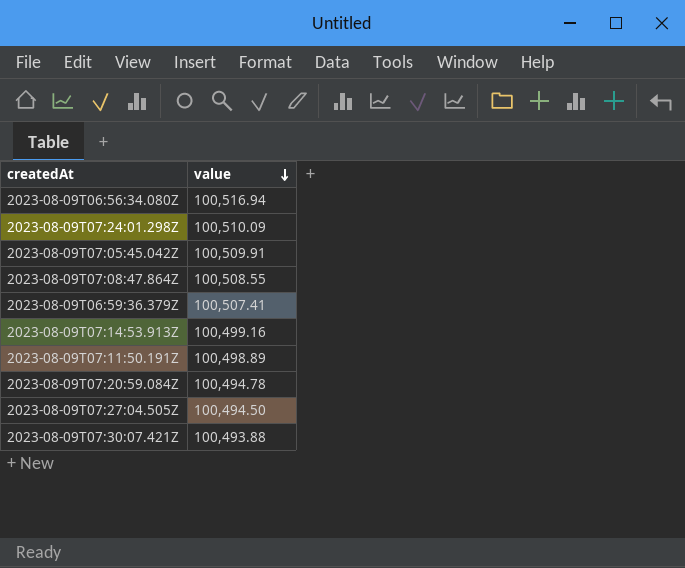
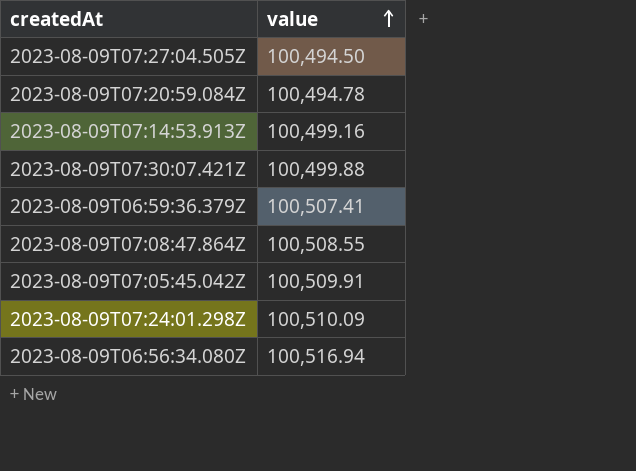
row order: value descending -> value ascending
row 2023-08-09T07:11:50.191Z: 100,498.89 -> none
2023-08-09T07:30:07.421Z | value: 100,493.88 -> 100,499.88

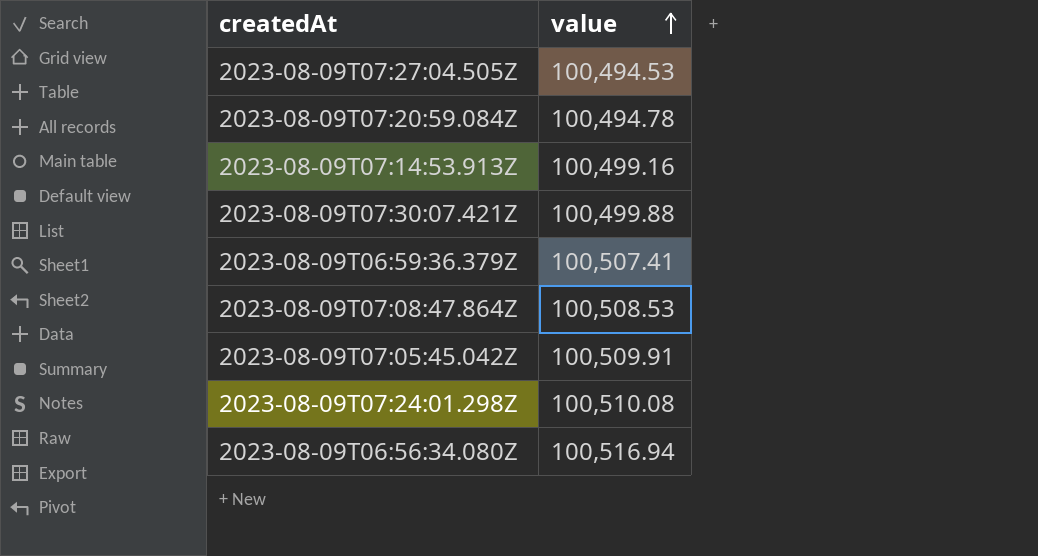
2023-08-09T07:27:04.505Z | value: 100,494.50 -> 100,494.53
2023-08-09T07:08:47.864Z | value: 100,508.55 -> 100,508.53
2023-08-09T07:24:01.298Z | value: 100,510.09 -> 100,510.08

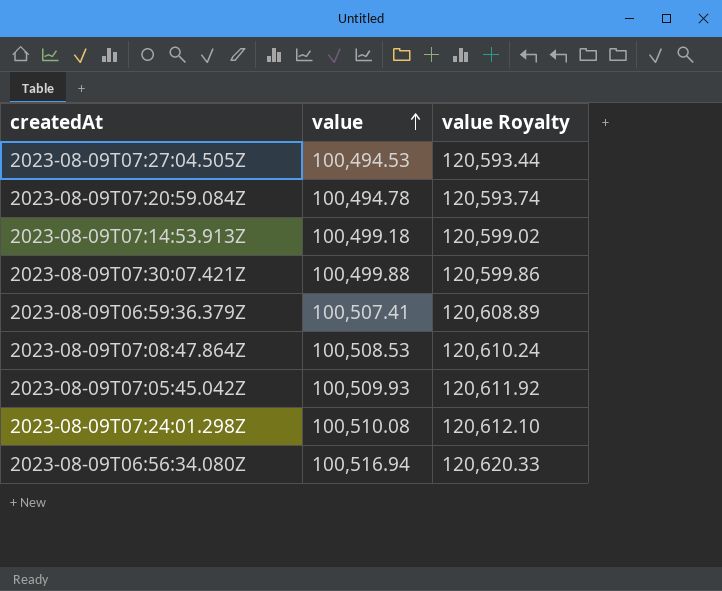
column value Royalty | formula: none -> [value] * 1.2
2023-08-09T07:14:53.913Z | value: 100,499.16 -> 100,499.18
2023-08-09T07:05:45.042Z | value: 100,509.91 -> 100,509.93

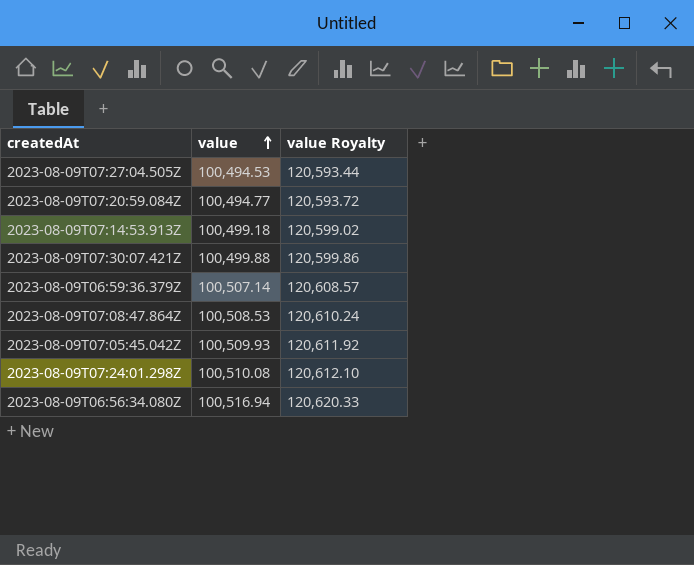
2023-08-09T07:20:59.084Z | value: 100,494.78 -> 100,494.77
2023-08-09T07:20:59.084Z | value Royalty: 120,593.74 -> 120,593.72
2023-08-09T06:59:36.379Z | value: 100,507.41 -> 100,507.14
2023-08-09T06:59:36.379Z | value Royalty: 120,608.89 -> 120,608.57

